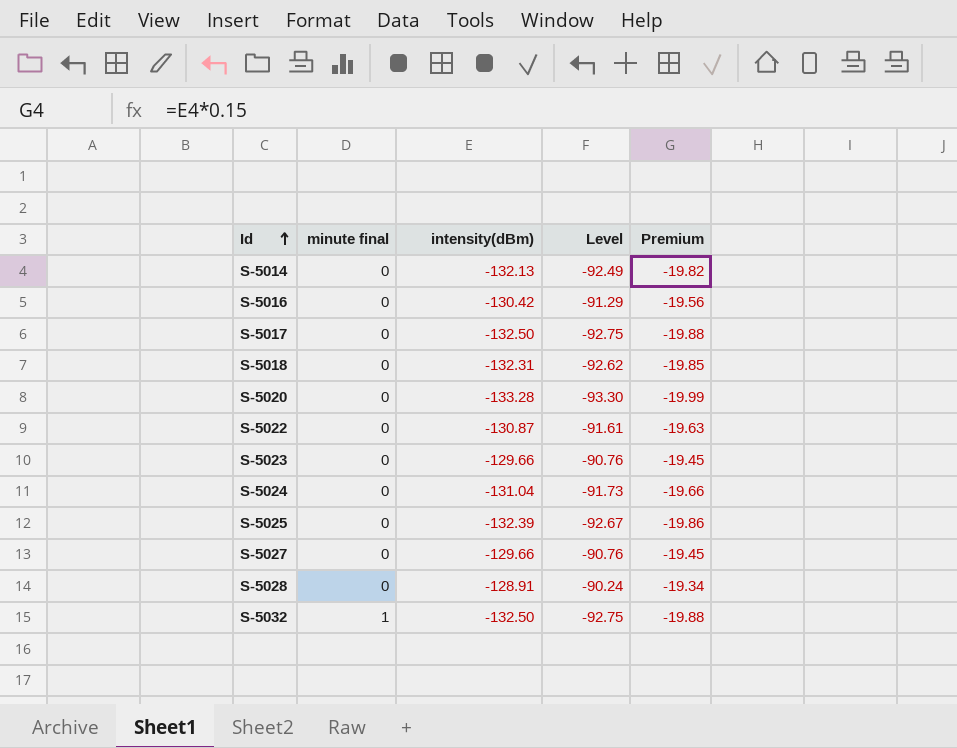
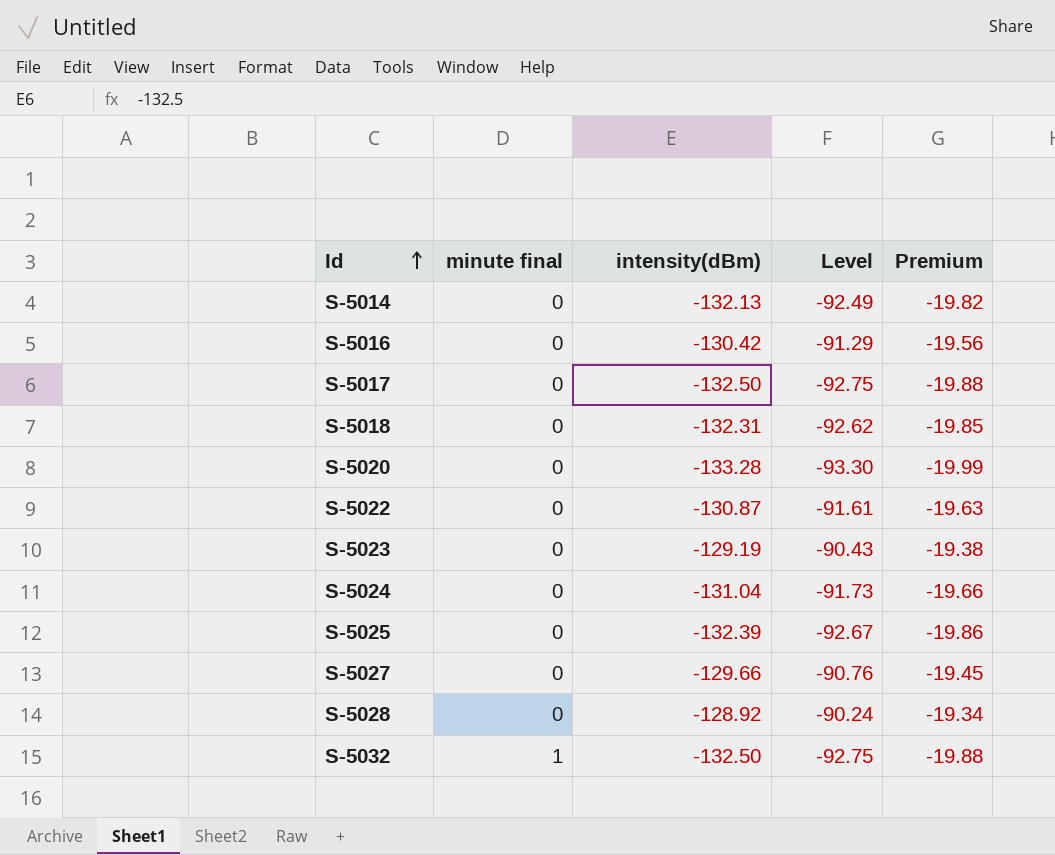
S-5023 | intensity(dBm): -129.66 -> -129.19
S-5023 | Level: -90.76 -> -90.43
S-5023 | Premium: -19.45 -> -19.38
S-5028 | intensity(dBm): -128.91 -> -128.92

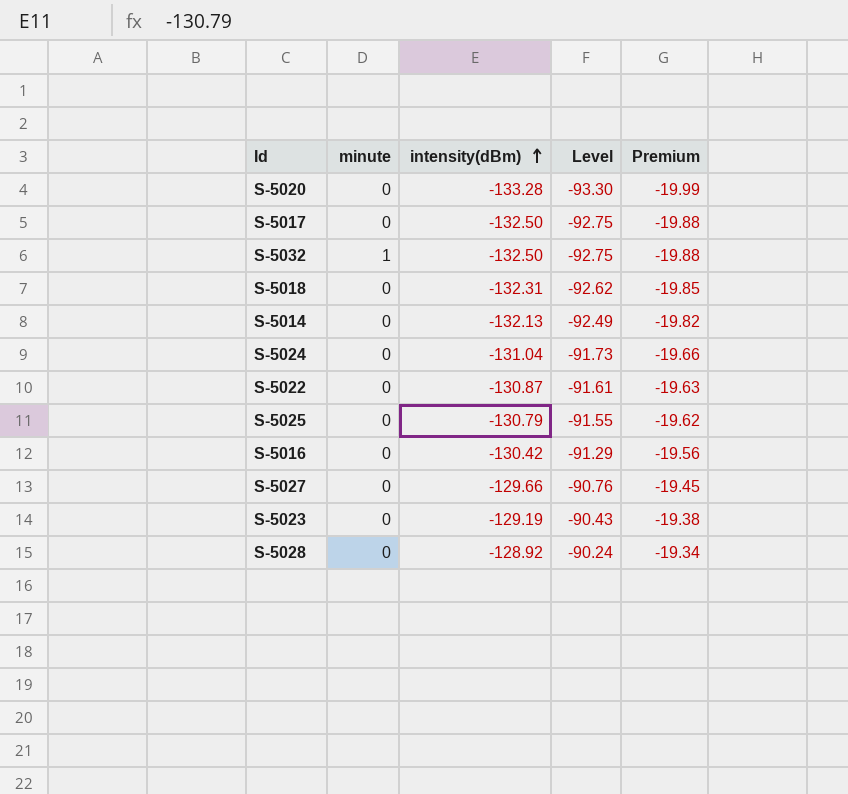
row order: Id ascending -> intensity(dBm) ascending
column name: minute final -> minute
S-5025 | intensity(dBm): -132.39 -> -130.79
S-5025 | Level: -92.67 -> -91.55
S-5025 | Premium: -19.86 -> -19.62

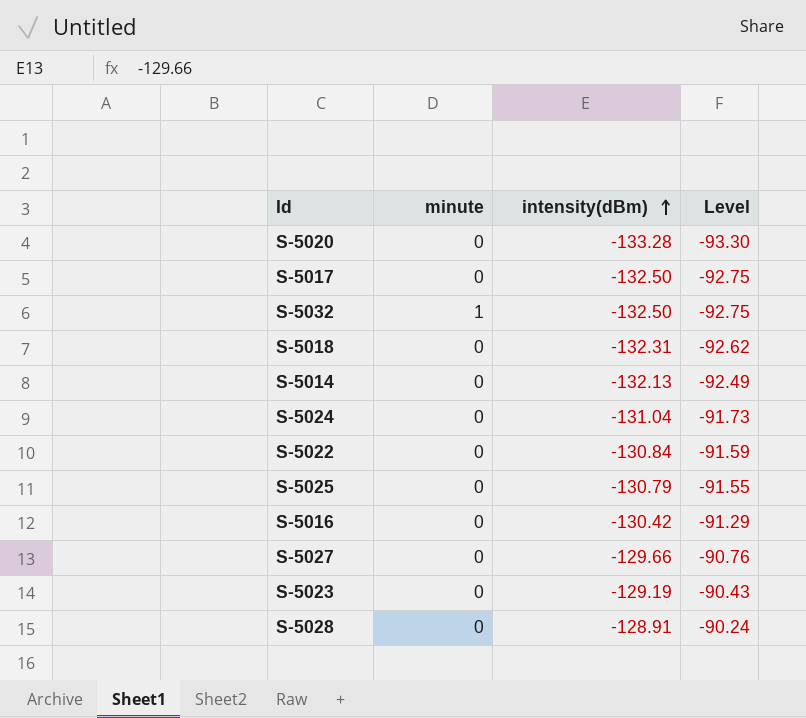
column Premium | formula: [intensity(dBm)] * 0.15 -> none
S-5022 | intensity(dBm): -130.87 -> -130.84
S-5022 | Level: -91.61 -> -91.59
S-5028 | intensity(dBm): -128.92 -> -128.91

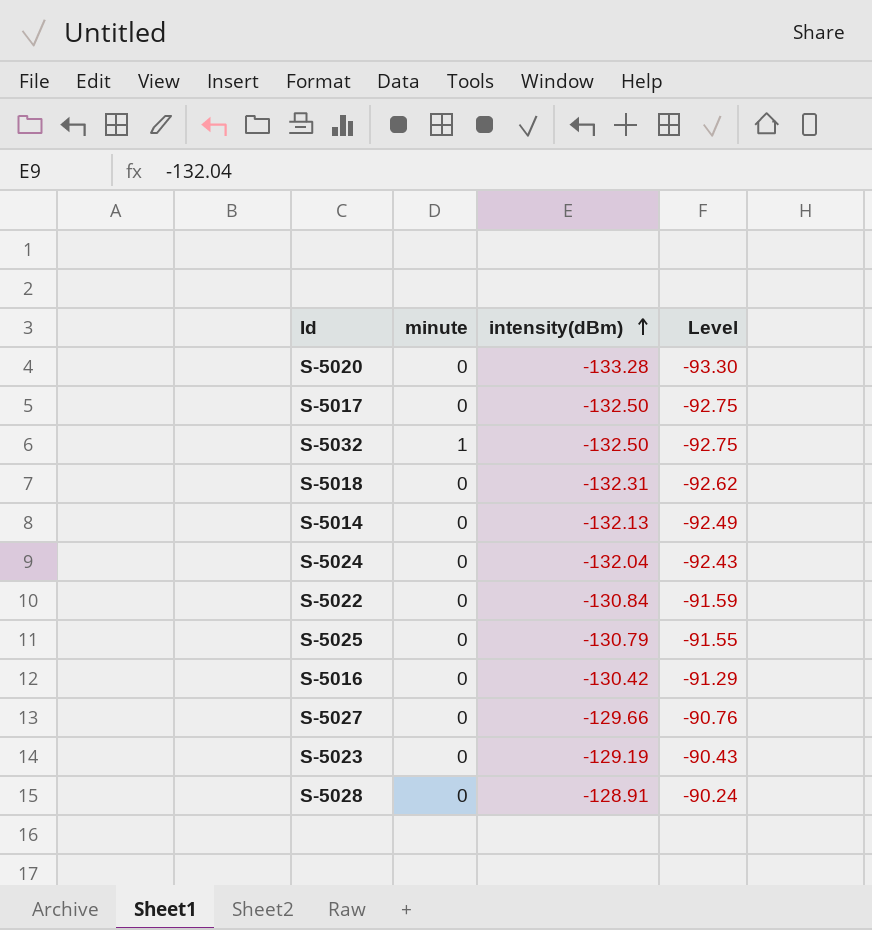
S-5024 | intensity(dBm): -131.04 -> -132.04
S-5024 | Level: -91.73 -> -92.43

